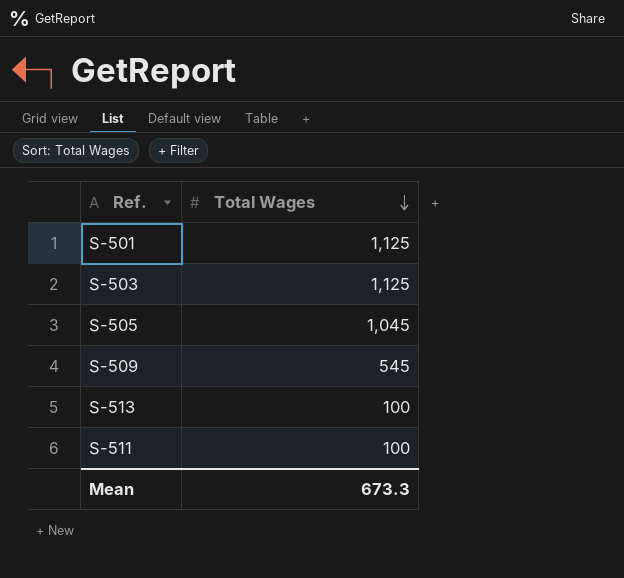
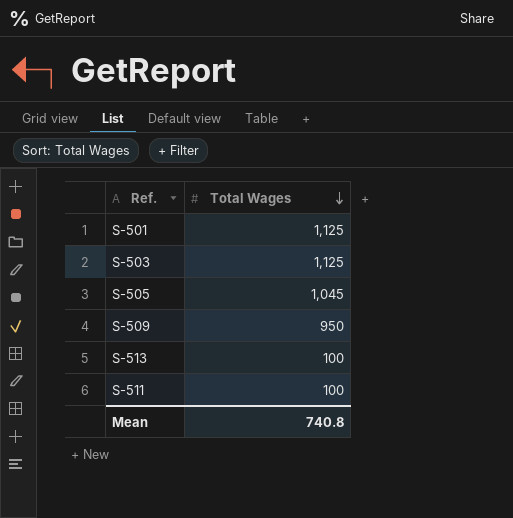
S-509 | Total Wages: 545 -> 950
Mean | Total Wages: 673.3 -> 740.8

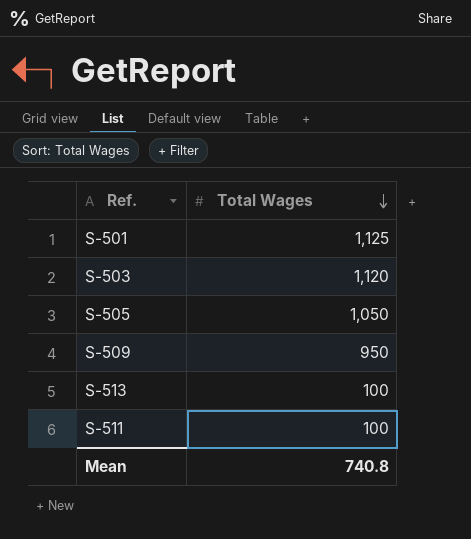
S-503 | Total Wages: 1,125 -> 1,120
S-505 | Total Wages: 1,045 -> 1,050

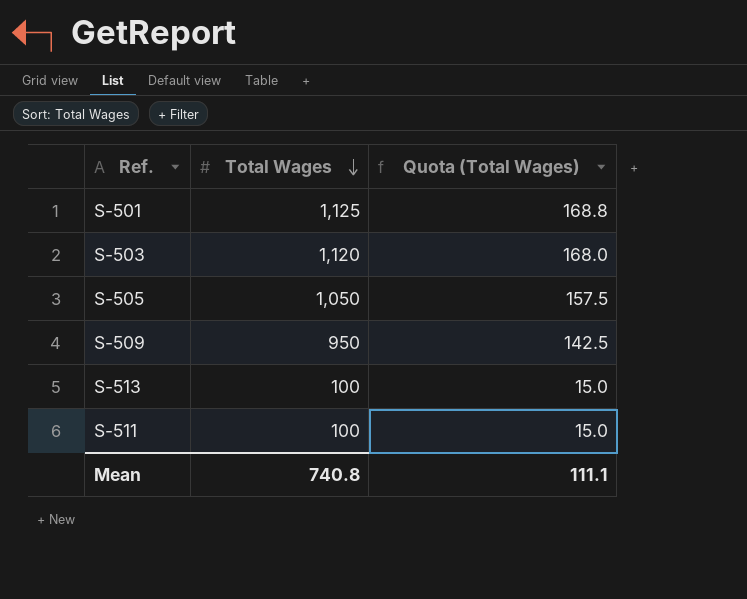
column Quota (Total Wages) | formula: none -> [Total Wages] * 0.15

